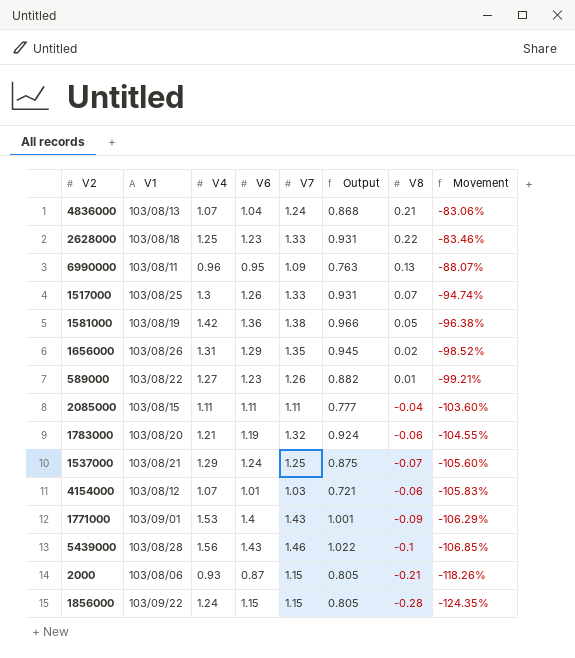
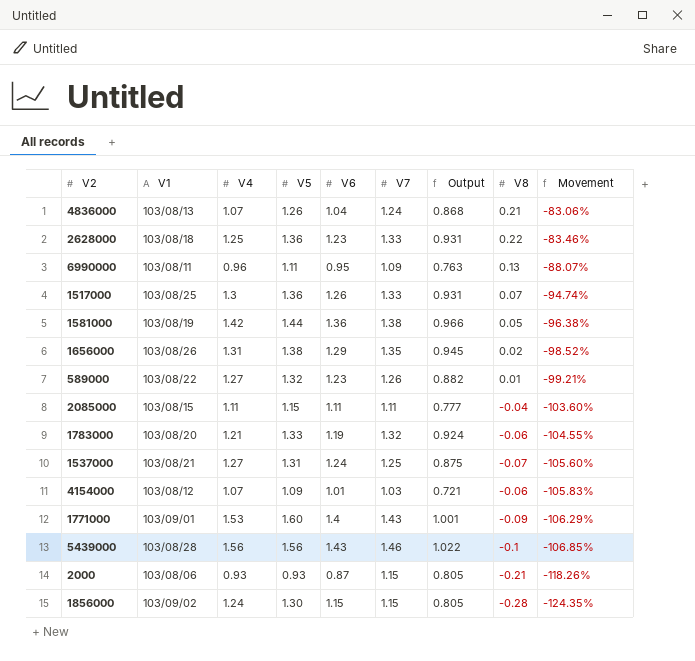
column V5 | position: none -> 4
1537000 | V4: 1.29 -> 1.27
1856000 | V1: 103/09/22 -> 103/09/02

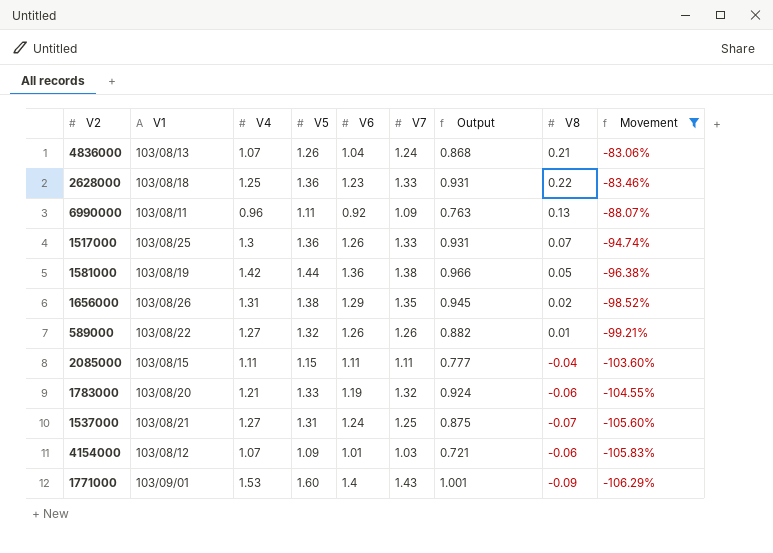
filter: none -> Movement >= -106.29%
6990000 | V6: 0.95 -> 0.92
589000 | V6: 1.23 -> 1.26

